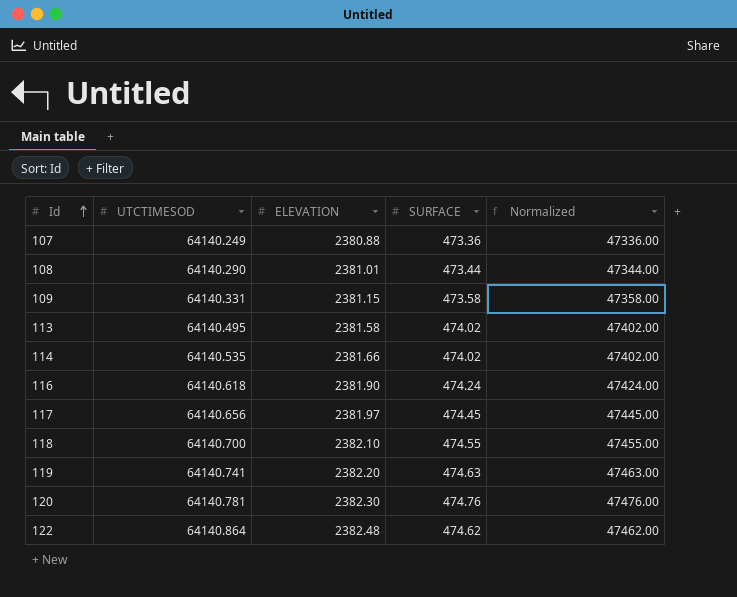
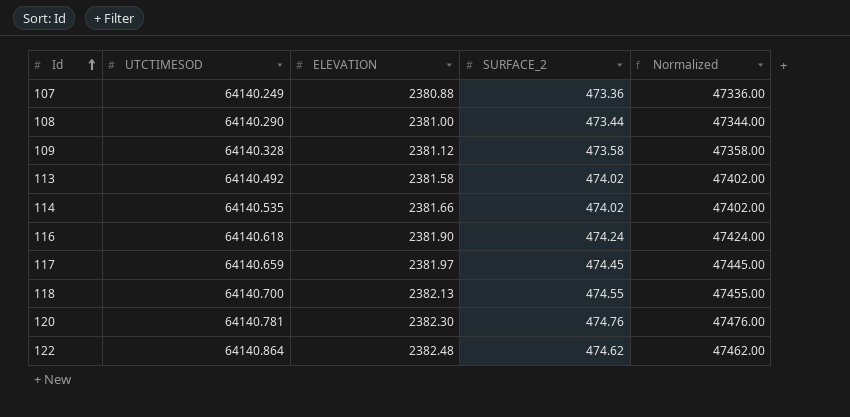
column name: SURFACE -> SURFACE_2
row 119: 64140.741 | 2382.20 | 474.63 | 47463.00 -> none
108 | ELEVATION: 2381.01 -> 2381.00
109 | UTCTIMESOD: 64140.331 -> 64140.328
109 | ELEVATION: 2381.15 -> 2381.12
113 | UTCTIMESOD: 64140.495 -> 64140.492
117 | UTCTIMESOD: 64140.656 -> 64140.659
118 | ELEVATION: 2382.10 -> 2382.13

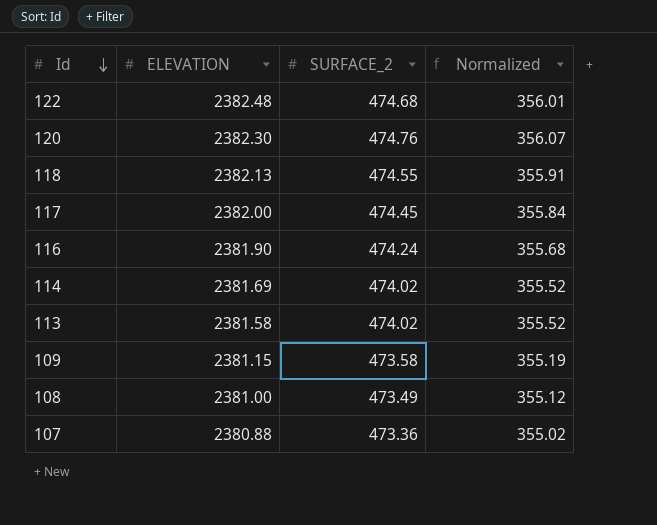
row order: Id ascending -> Id descending
column UTCTIMESOD | position: 2 -> none
column Normalized | formula: [SURFACE_2] * 100 -> [SURFACE_2] * 0.75
122 | SURFACE_2: 474.62 -> 474.68
117 | ELEVATION: 2381.97 -> 2382.00
114 | ELEVATION: 2381.66 -> 2381.69
109 | ELEVATION: 2381.12 -> 2381.15
108 | SURFACE_2: 473.44 -> 473.49

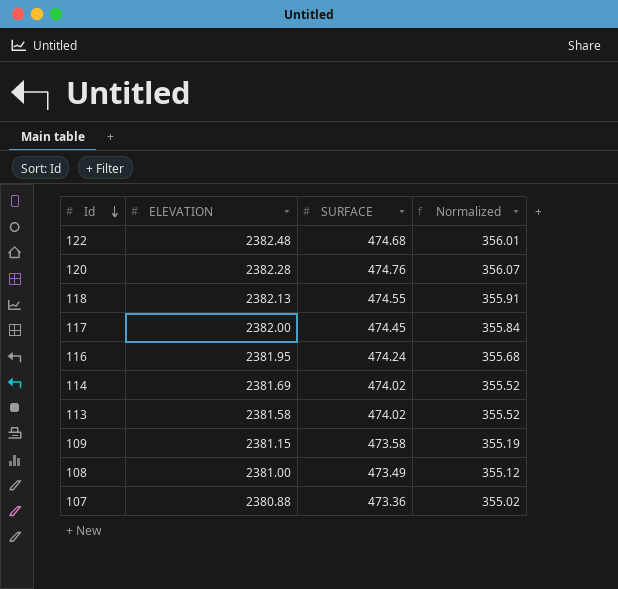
column name: SURFACE_2 -> SURFACE
120 | ELEVATION: 2382.30 -> 2382.28
116 | ELEVATION: 2381.90 -> 2381.95

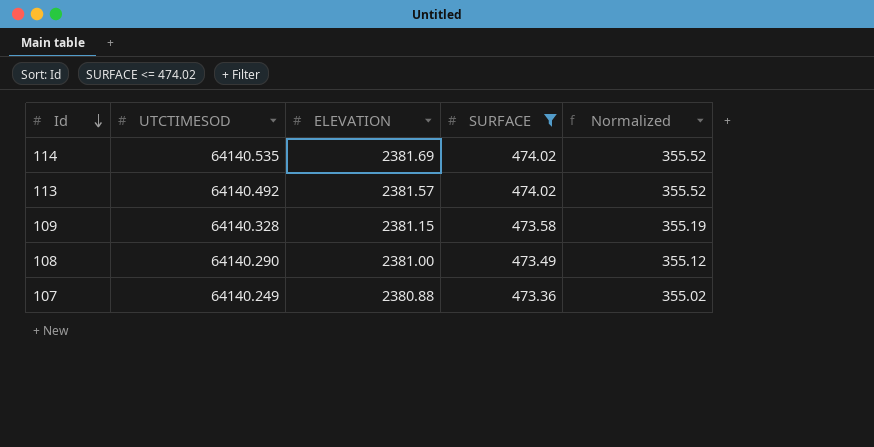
filter: none -> SURFACE <= 474.02
column UTCTIMESOD | position: none -> 2
113 | ELEVATION: 2381.58 -> 2381.57

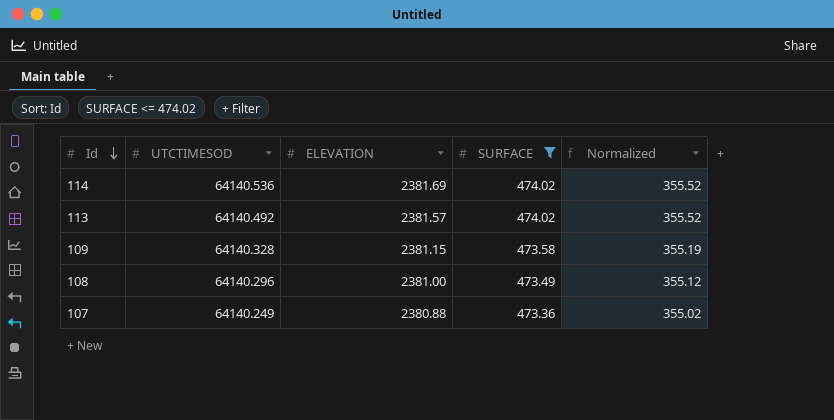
114 | UTCTIMESOD: 64140.535 -> 64140.536
108 | UTCTIMESOD: 64140.290 -> 64140.296

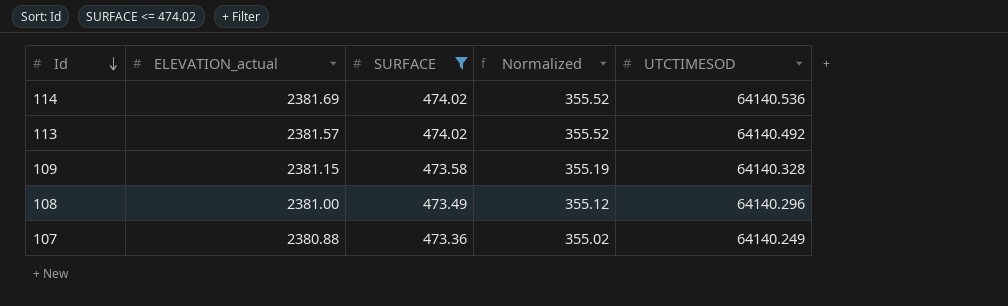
column name: ELEVATION -> ELEVATION_actual
column UTCTIMESOD | position: 2 -> 5

